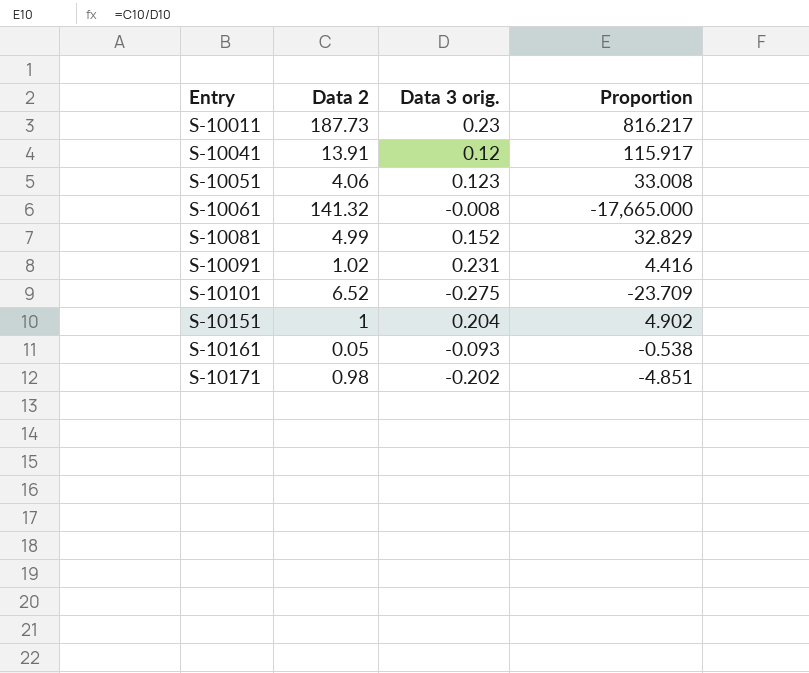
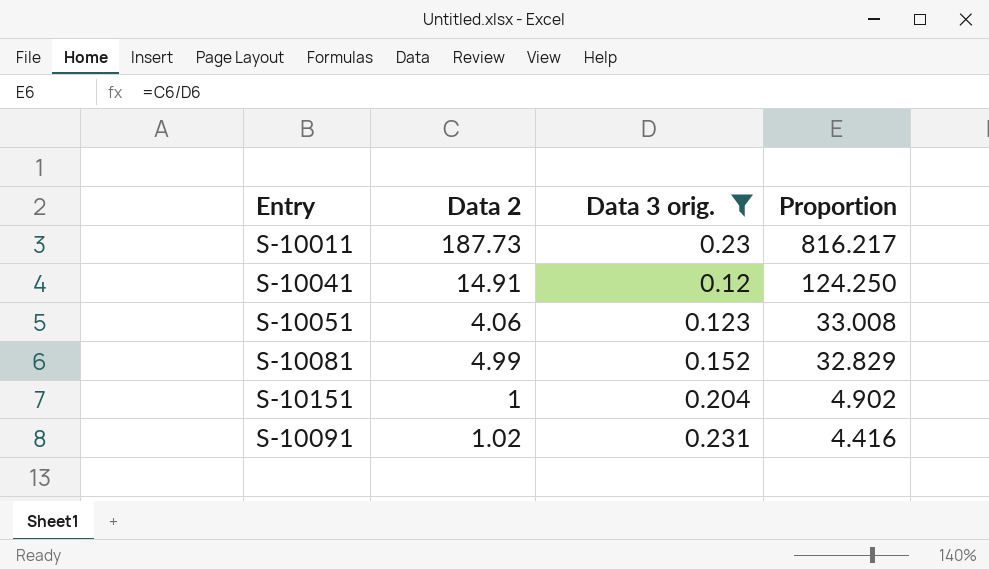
filter: none -> Data 3 orig. >= 0.12
row order: Entry ascending -> Proportion descending
S-10041 | Data 2: 13.91 -> 14.91
S-10041 | Proportion: 115.917 -> 124.250

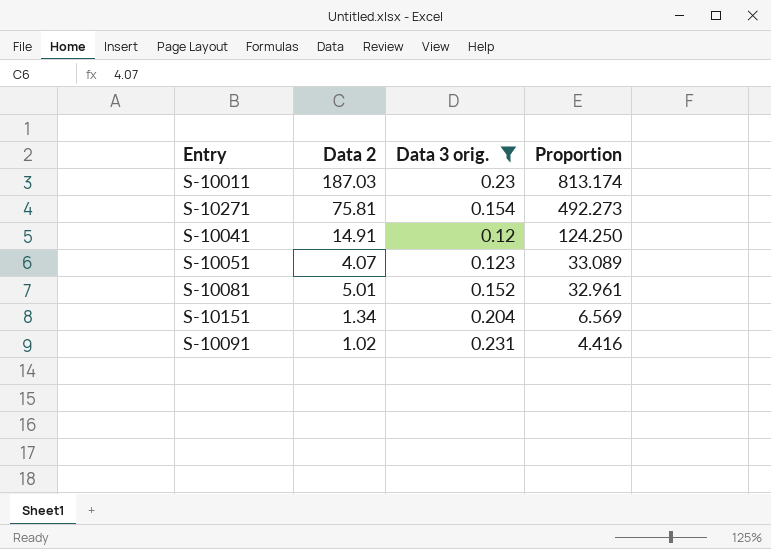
S-10011 | Data 2: 187.73 -> 187.03
S-10011 | Proportion: 816.217 -> 813.174
row S-10271: none -> 75.81 | 0.154 | 492.273
S-10051 | Data 2: 4.06 -> 4.07
S-10051 | Proportion: 33.008 -> 33.089
S-10081 | Data 2: 4.99 -> 5.01
S-10081 | Proportion: 32.829 -> 32.961
S-10151 | Data 2: 1 -> 1.34
S-10151 | Proportion: 4.902 -> 6.569

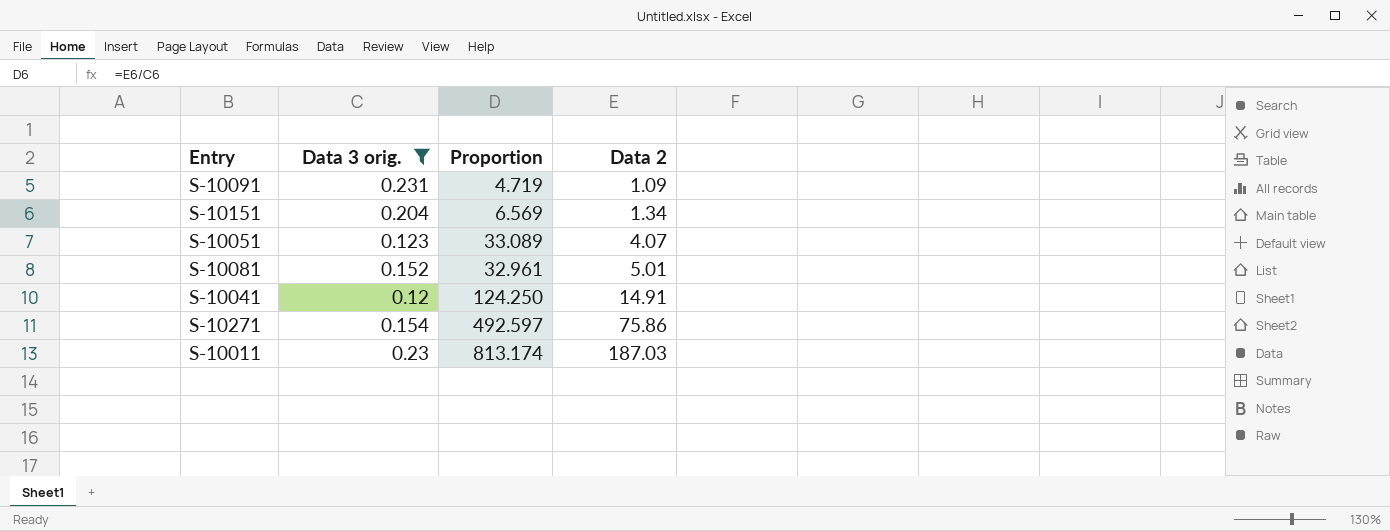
row order: Proportion descending -> Data 2 ascending
column Data 2 | position: 2 -> 4
S-10091 | Proportion: 4.416 -> 4.719
S-10091 | Data 2: 1.02 -> 1.09
S-10271 | Proportion: 492.273 -> 492.597
S-10271 | Data 2: 75.81 -> 75.86

